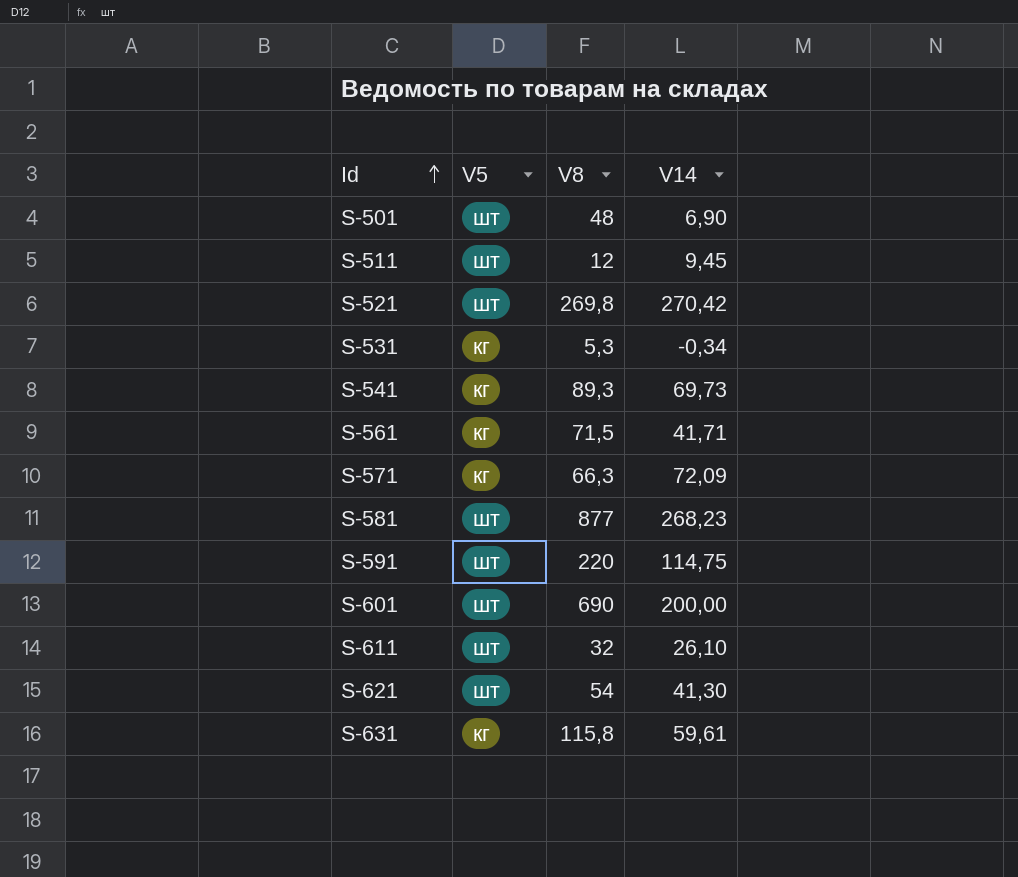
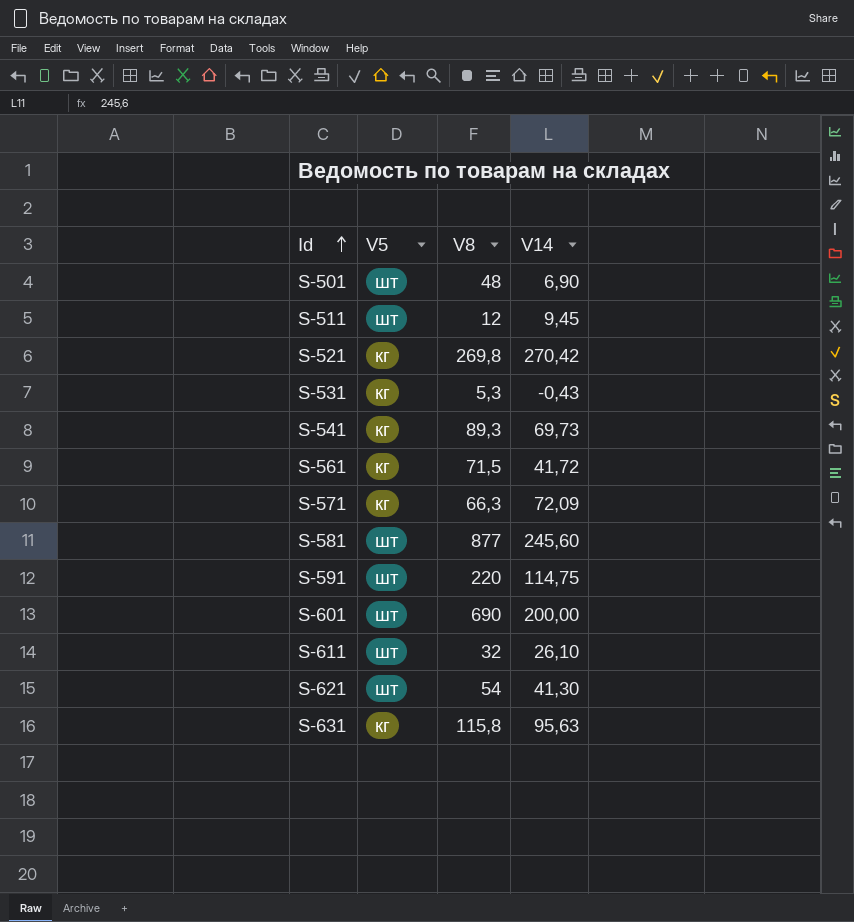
S-521 | V5: шт -> кг
S-531 | V14: -0,34 -> -0,43
S-561 | V14: 41,71 -> 41,72
S-581 | V14: 268,23 -> 245,60
S-631 | V14: 59,61 -> 95,63

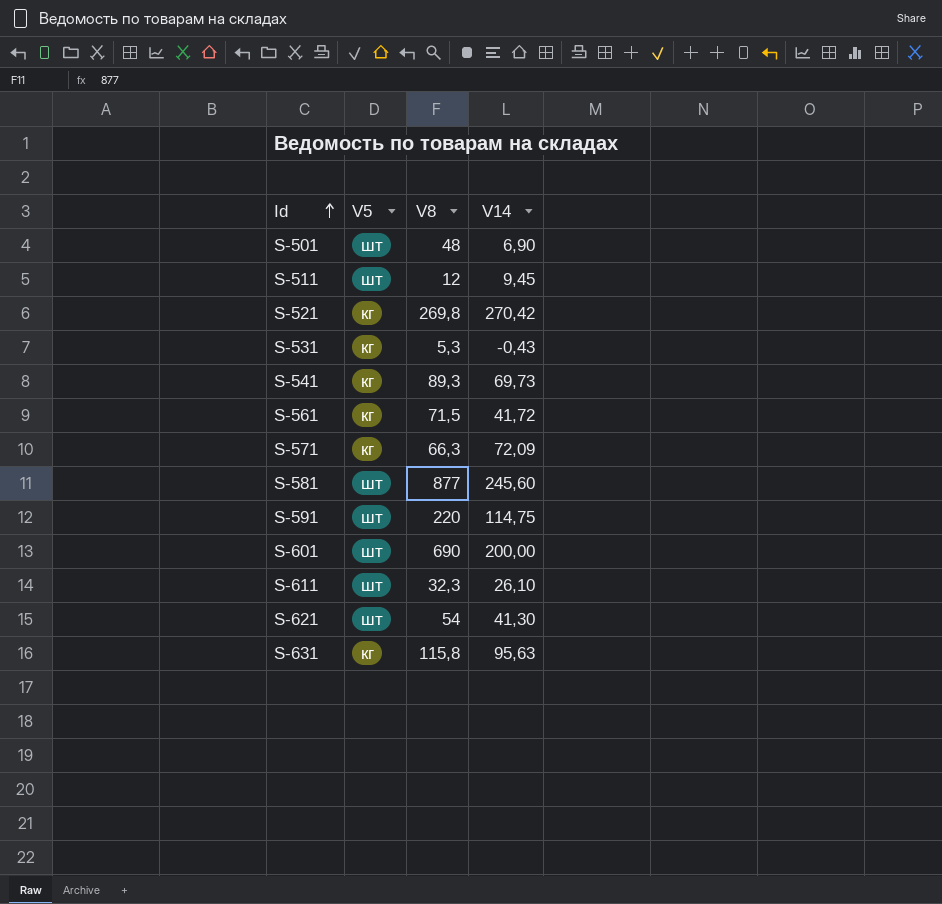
S-611 | V8: 32 -> 32,3

